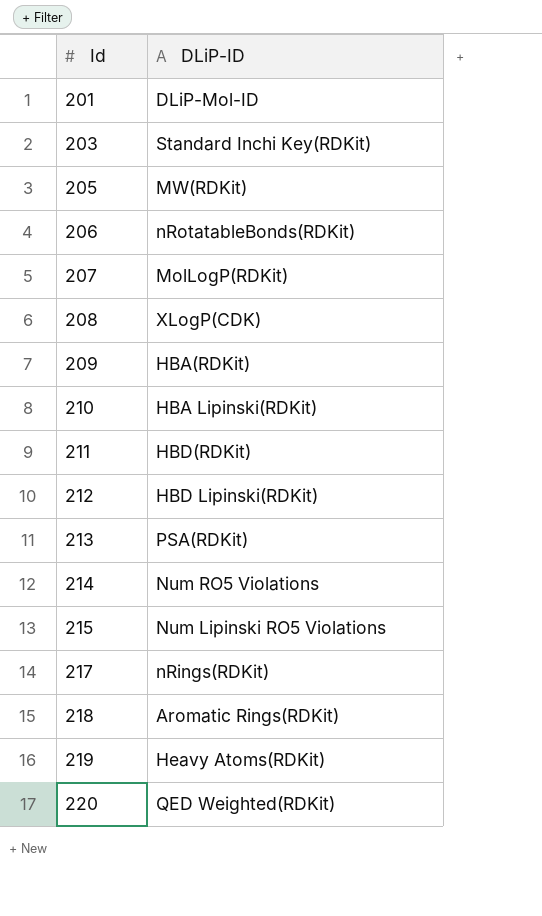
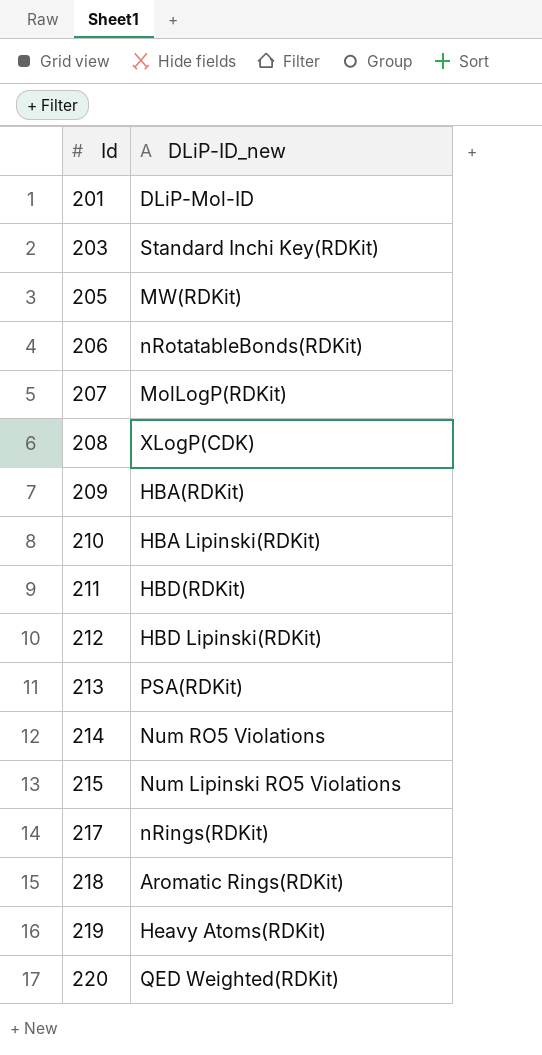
column name: DLiP-ID -> DLiP-ID_new

